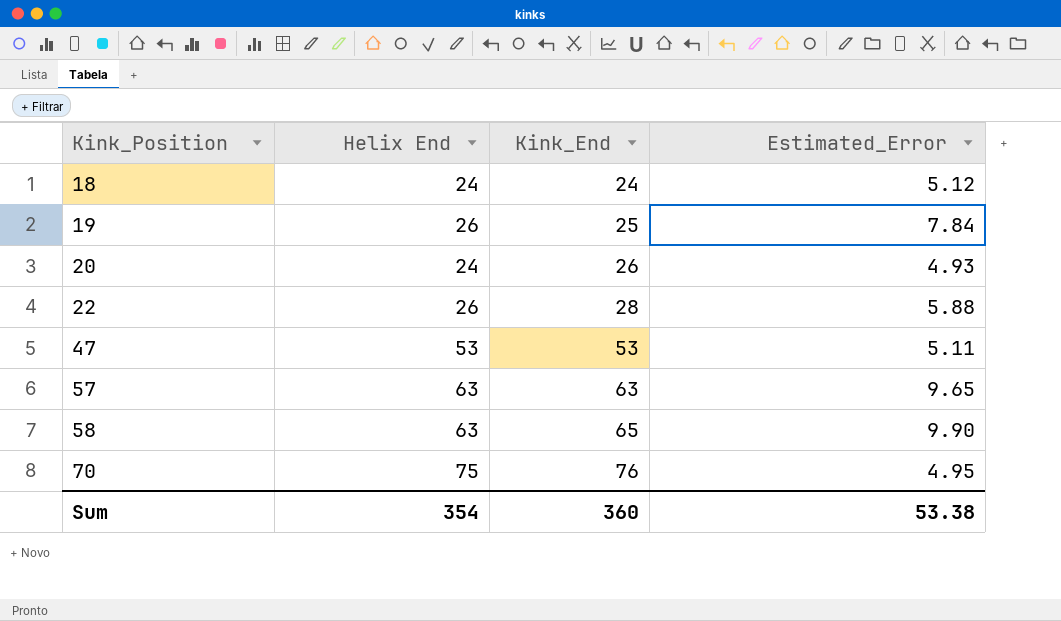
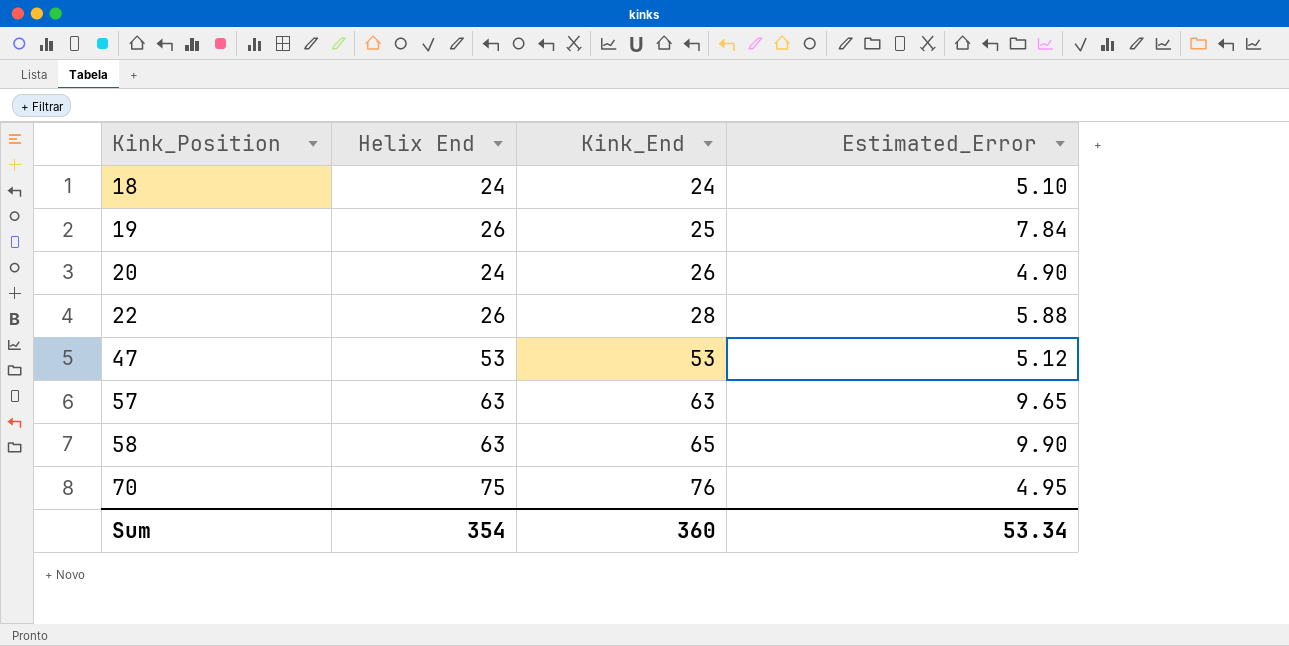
18 | Estimated_Error: 5.12 -> 5.10
20 | Estimated_Error: 4.93 -> 4.90
47 | Estimated_Error: 5.11 -> 5.12
Sum | Estimated_Error: 53.38 -> 53.34

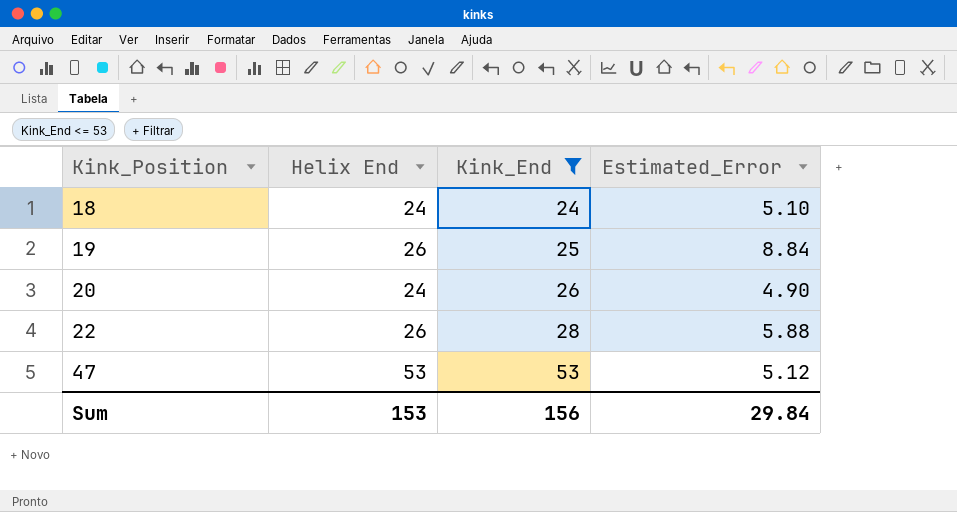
filter: none -> Kink_End <= 53
19 | Estimated_Error: 7.84 -> 8.84
Sum | Helix End: 354 -> 153
Sum | Kink_End: 360 -> 156
Sum | Estimated_Error: 53.34 -> 29.84

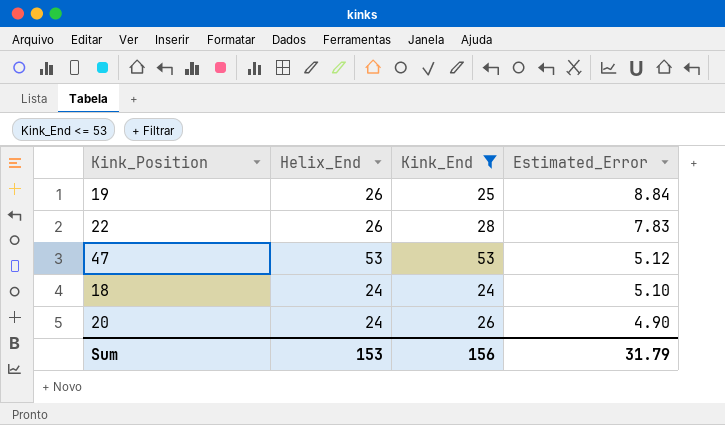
row order: Kink_Position ascending -> Estimated_Error descending
column name: Helix End -> Helix_End
22 | Estimated_Error: 5.88 -> 7.83
Sum | Estimated_Error: 29.84 -> 31.79

